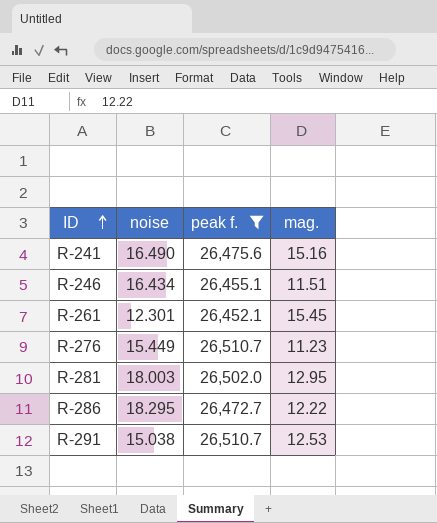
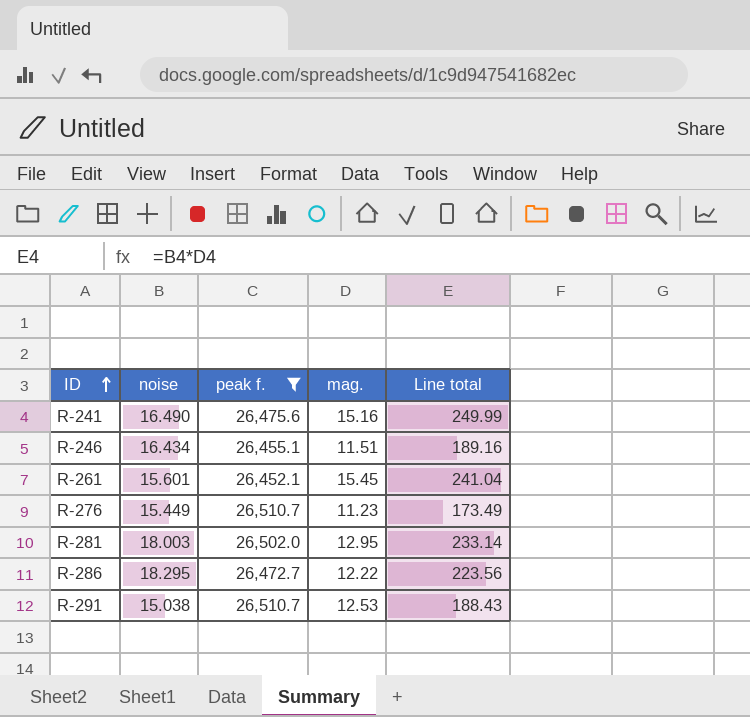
column Line total | formula: none -> [noise] * [mag.]
R-261 | noise: 12.301 -> 15.601

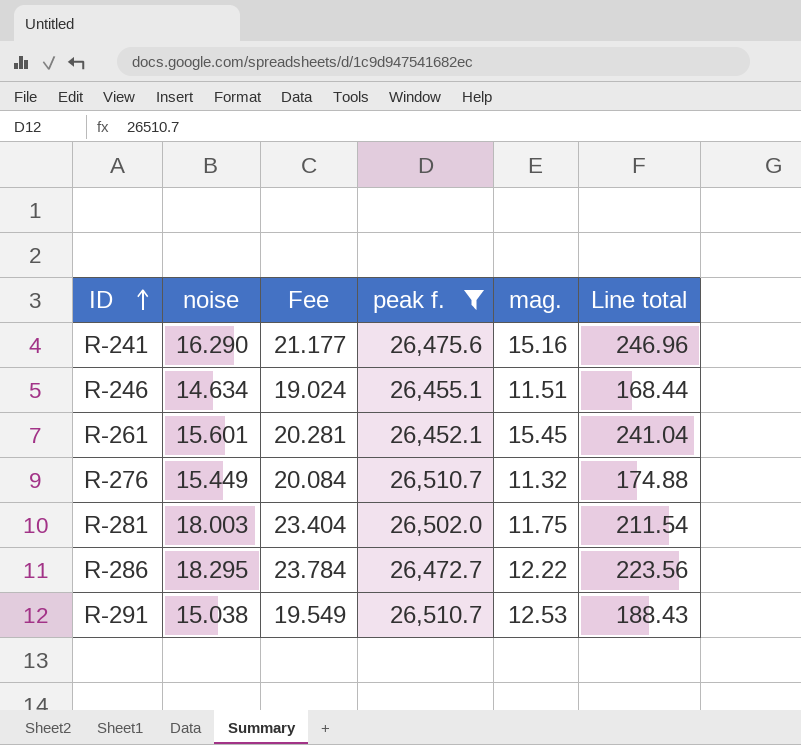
column Fee | formula: none -> [noise] * 1.3
R-241 | noise: 16.490 -> 16.290
R-241 | Line total: 249.99 -> 246.96
R-246 | noise: 16.434 -> 14.634
R-246 | Line total: 189.16 -> 168.44
R-276 | mag.: 11.23 -> 11.32
R-276 | Line total: 173.49 -> 174.88
R-281 | mag.: 12.95 -> 11.75
R-281 | Line total: 233.14 -> 211.54

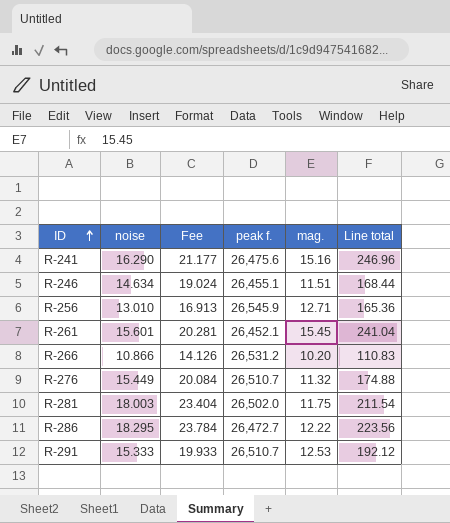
filter: peak f. <= 26,510.7 -> none
R-291 | noise: 15.038 -> 15.333
R-291 | Fee: 19.549 -> 19.933
R-291 | Line total: 188.43 -> 192.12

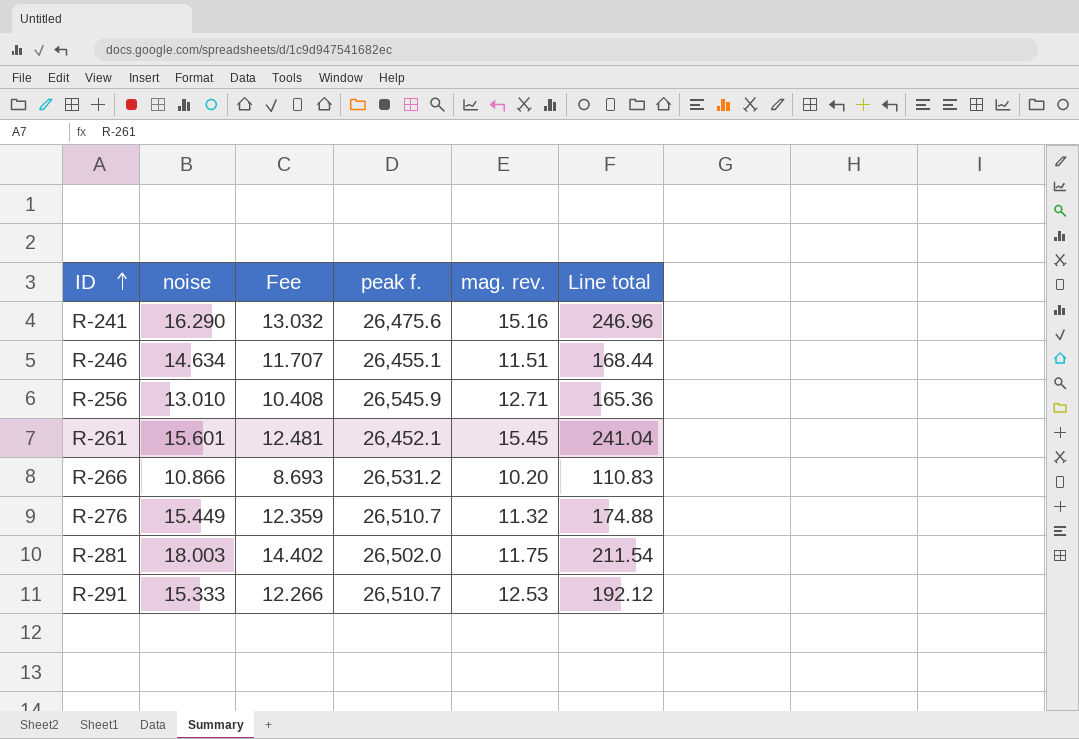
column Fee | formula: [noise] * 1.3 -> [noise] * 0.8
column name: mag. -> mag. rev.
row R-286: 18.295 | 23.784 | 26,472.7 | 12.22 | 223.56 -> none

